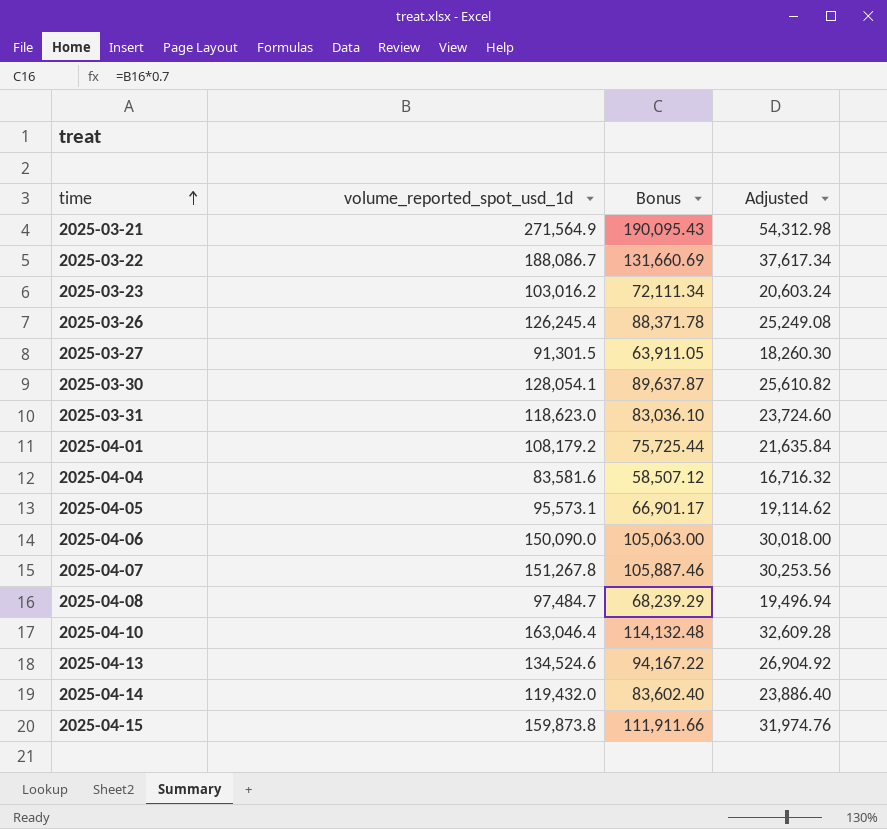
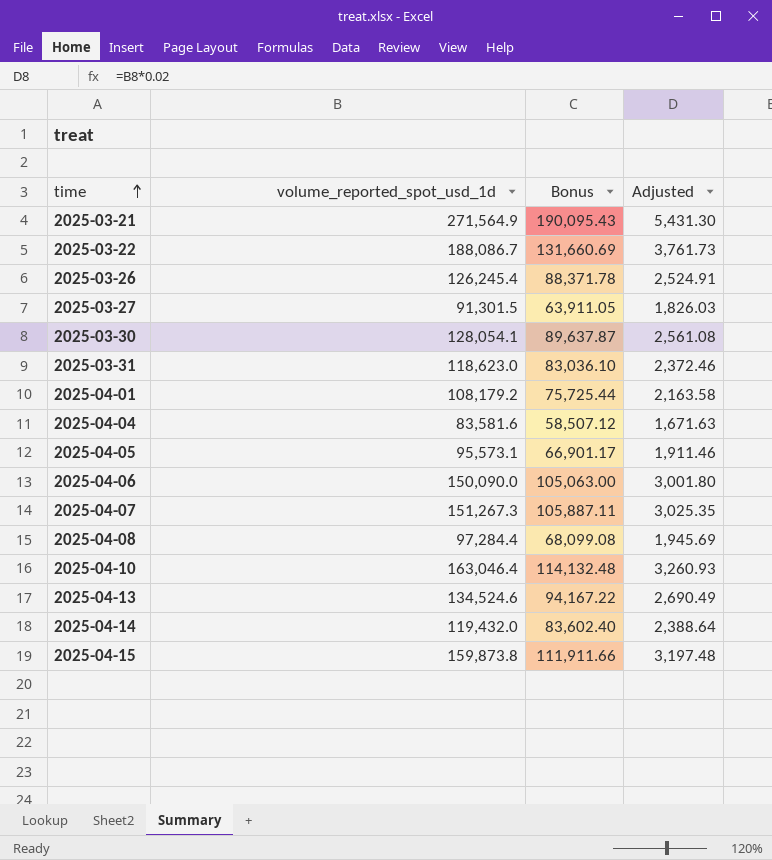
column Adjusted | formula: [volume_reported_spot_usd_1d] * 0.2 -> [volume_reported_spot_usd_1d] * 0.02
row 2025-03-23: 103,016.2 | 72,111.34 | 20,603.24 -> none
2025-04-07 | volume_reported_spot_usd_1d: 151,267.8 -> 151,267.3
2025-04-07 | Bonus: 105,887.46 -> 105,887.11
2025-04-08 | volume_reported_spot_usd_1d: 97,484.7 -> 97,284.4
2025-04-08 | Bonus: 68,239.29 -> 68,099.08

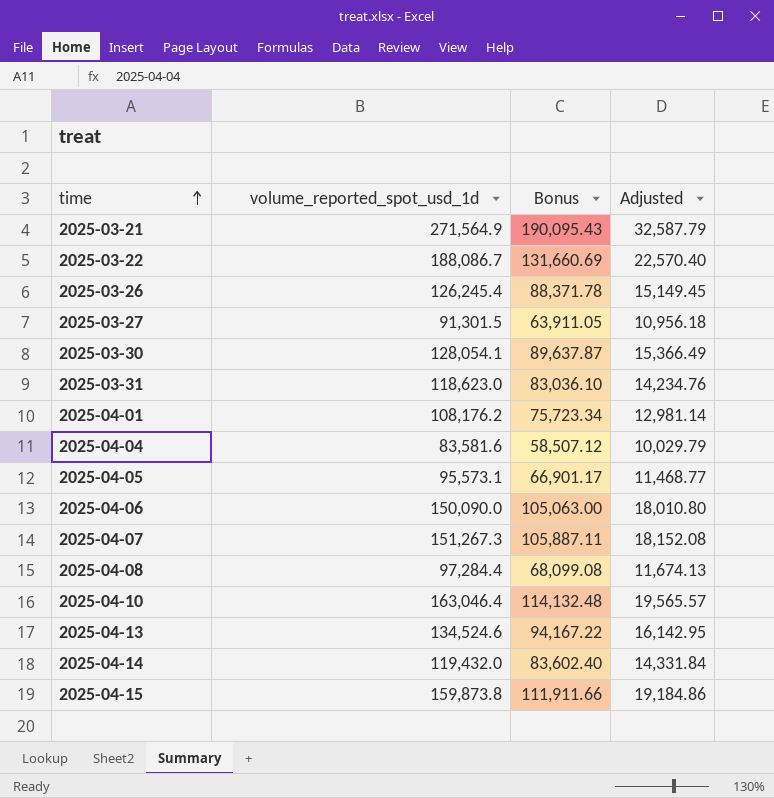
column Adjusted | formula: [volume_reported_spot_usd_1d] * 0.02 -> [volume_reported_spot_usd_1d] * 0.12
2025-04-01 | volume_reported_spot_usd_1d: 108,179.2 -> 108,176.2
2025-04-01 | Bonus: 75,725.44 -> 75,723.34

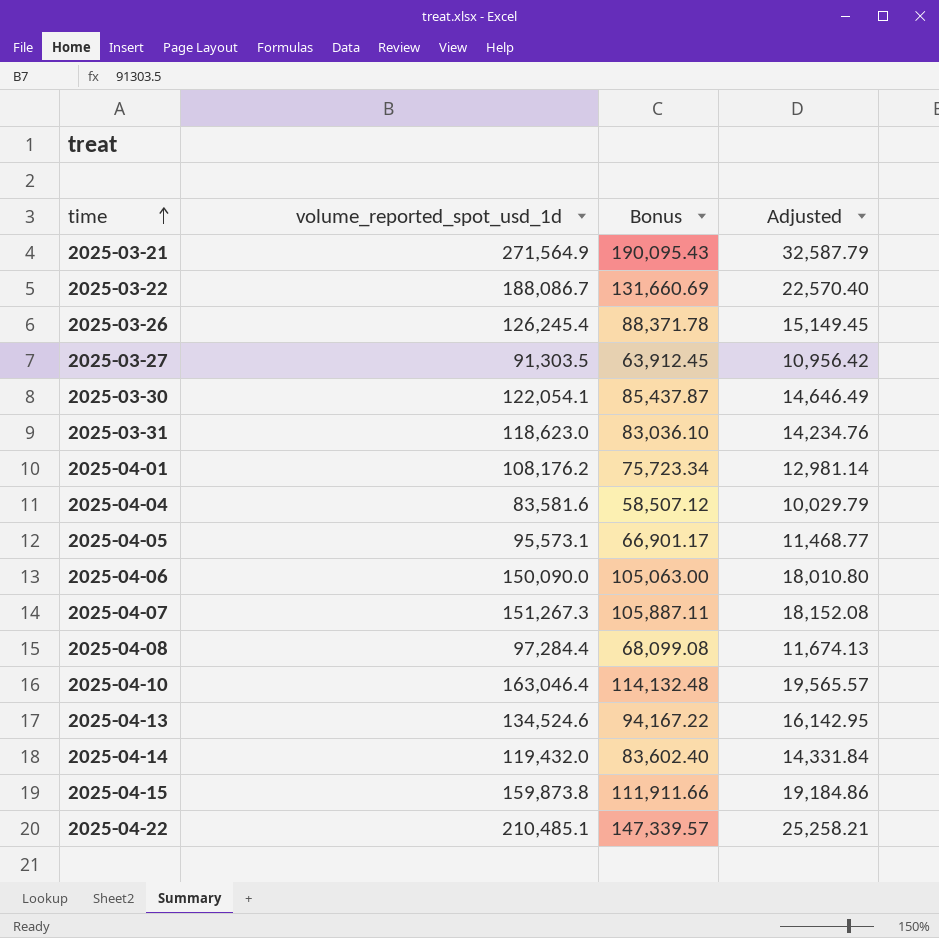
2025-03-27 | volume_reported_spot_usd_1d: 91,301.5 -> 91,303.5
2025-03-27 | Bonus: 63,911.05 -> 63,912.45
2025-03-27 | Adjusted: 10,956.18 -> 10,956.42
2025-03-30 | volume_reported_spot_usd_1d: 128,054.1 -> 122,054.1
2025-03-30 | Bonus: 89,637.87 -> 85,437.87
2025-03-30 | Adjusted: 15,366.49 -> 14,646.49
row 2025-04-22: none -> 210,485.1 | 147,339.57 | 25,258.21

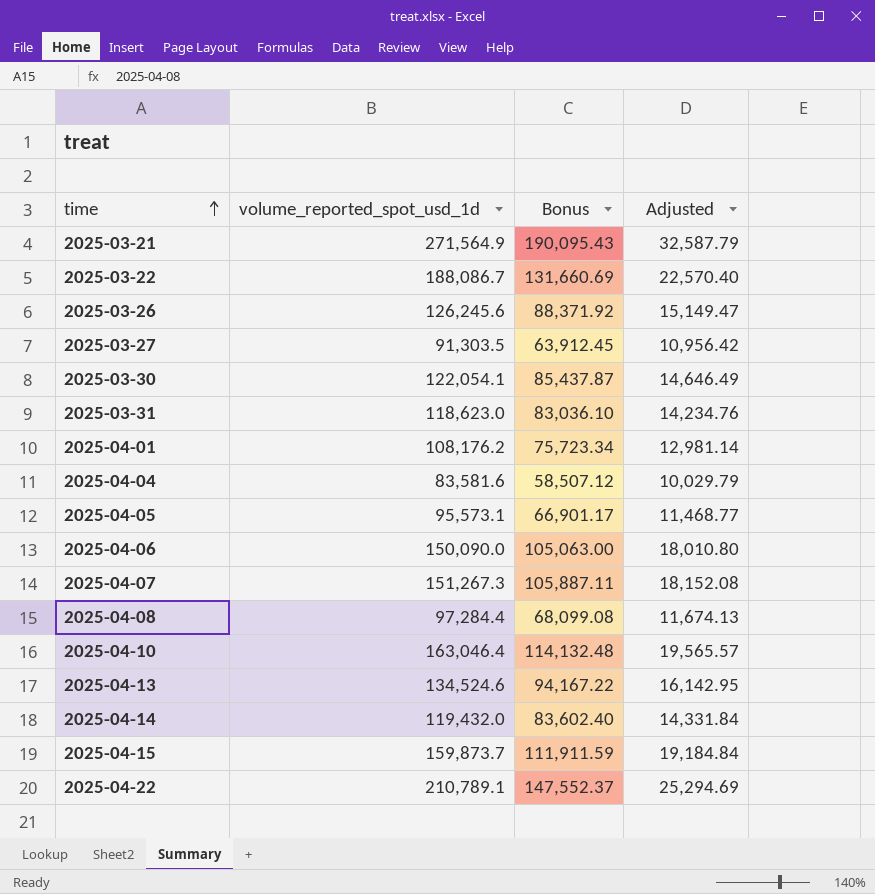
2025-03-26 | volume_reported_spot_usd_1d: 126,245.4 -> 126,245.6
2025-03-26 | Bonus: 88,371.78 -> 88,371.92
2025-03-26 | Adjusted: 15,149.45 -> 15,149.47
2025-04-15 | volume_reported_spot_usd_1d: 159,873.8 -> 159,873.7
2025-04-15 | Bonus: 111,911.66 -> 111,911.59
2025-04-15 | Adjusted: 19,184.86 -> 19,184.84
2025-04-22 | volume_reported_spot_usd_1d: 210,485.1 -> 210,789.1
2025-04-22 | Bonus: 147,339.57 -> 147,552.37
2025-04-22 | Adjusted: 25,258.21 -> 25,294.69

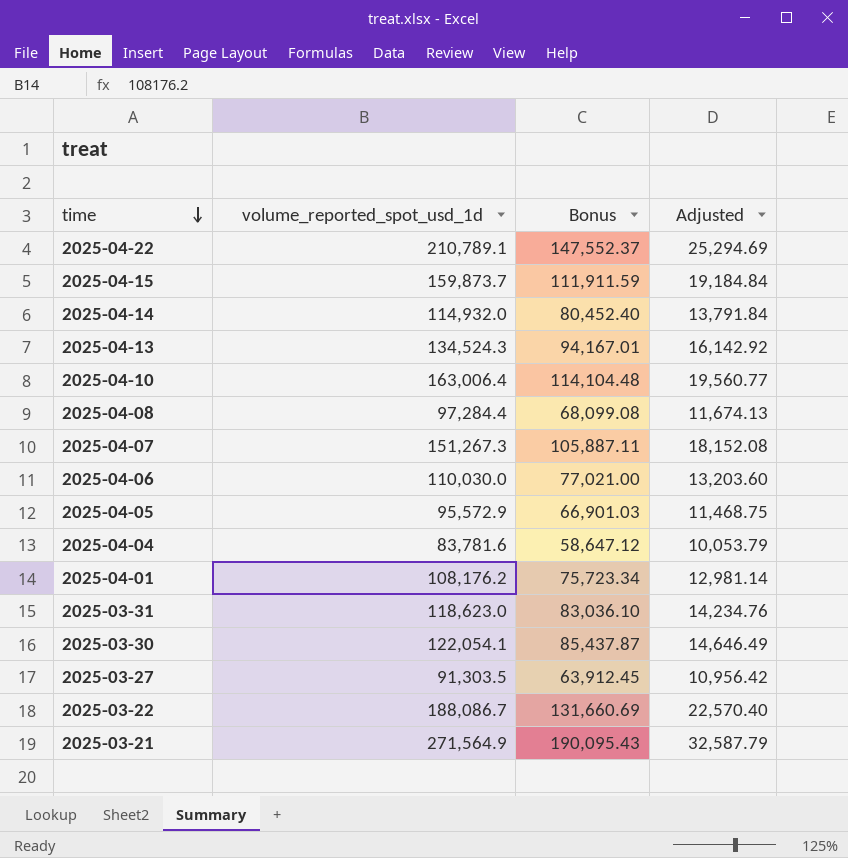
row order: time ascending -> time descending
row 2025-03-26: 126,245.6 | 88,371.92 | 15,149.47 -> none
2025-04-14 | volume_reported_spot_usd_1d: 119,432.0 -> 114,932.0
2025-04-14 | Bonus: 83,602.40 -> 80,452.40
2025-04-14 | Adjusted: 14,331.84 -> 13,791.84
2025-04-13 | volume_reported_spot_usd_1d: 134,524.6 -> 134,524.3
2025-04-13 | Bonus: 94,167.22 -> 94,167.01
2025-04-13 | Adjusted: 16,142.95 -> 16,142.92
2025-04-10 | volume_reported_spot_usd_1d: 163,046.4 -> 163,006.4
2025-04-10 | Bonus: 114,132.48 -> 114,104.48
2025-04-10 | Adjusted: 19,565.57 -> 19,560.77
2025-04-06 | volume_reported_spot_usd_1d: 150,090.0 -> 110,030.0
2025-04-06 | Bonus: 105,063.00 -> 77,021.00
2025-04-06 | Adjusted: 18,010.80 -> 13,203.60
2025-04-05 | volume_reported_spot_usd_1d: 95,573.1 -> 95,572.9
2025-04-05 | Bonus: 66,901.17 -> 66,901.03
2025-04-05 | Adjusted: 11,468.77 -> 11,468.75
2025-04-04 | volume_reported_spot_usd_1d: 83,581.6 -> 83,781.6
2025-04-04 | Bonus: 58,507.12 -> 58,647.12
2025-04-04 | Adjusted: 10,029.79 -> 10,053.79

